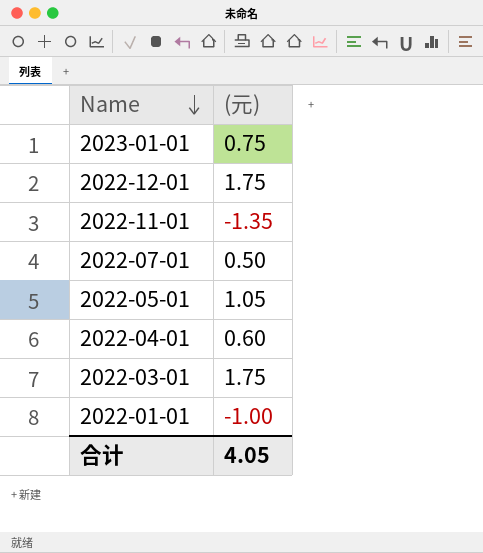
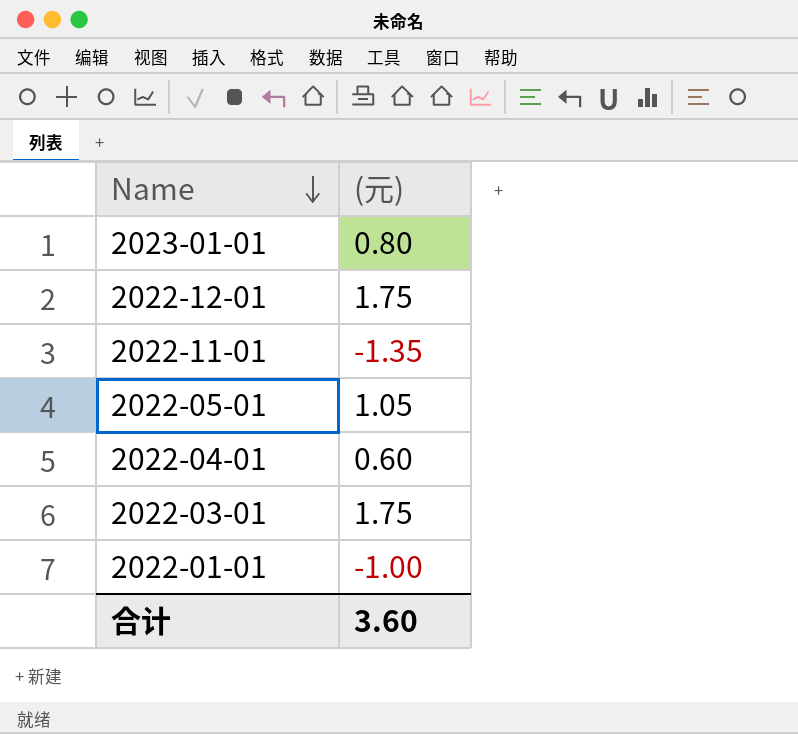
row 2022-07-01: 0.50 -> none
2023-01-01 | (元): 0.75 -> 0.80
合计 | (元): 4.05 -> 3.60

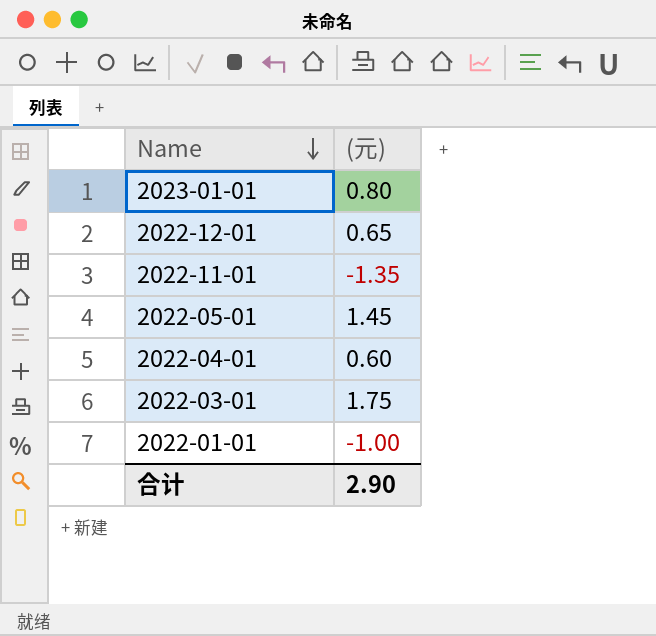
2022-12-01 | (元): 1.75 -> 0.65
2022-05-01 | (元): 1.05 -> 1.45
合计 | (元): 3.60 -> 2.90

